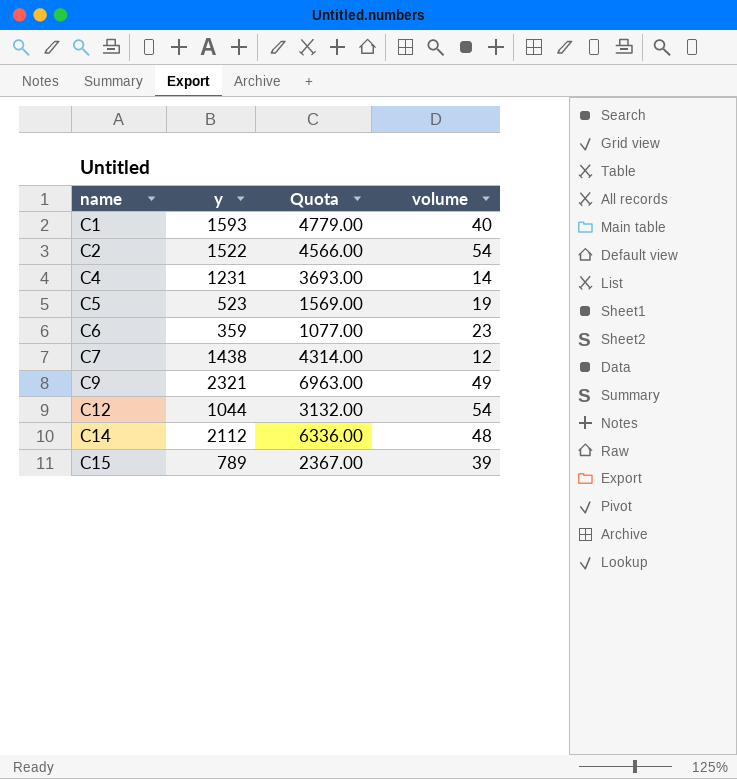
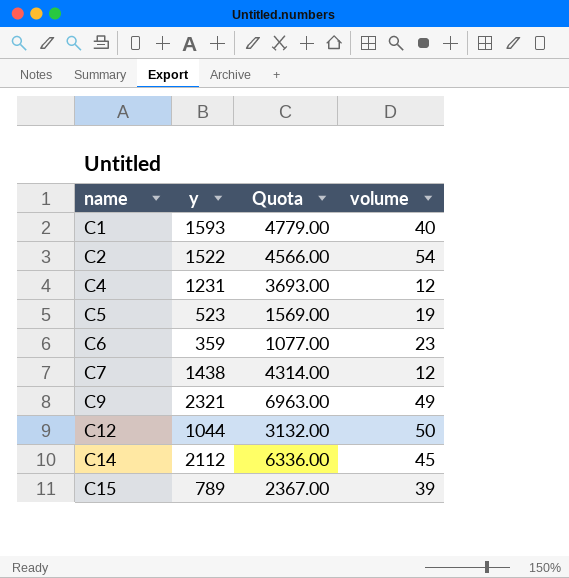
C4 | volume: 14 -> 12
C12 | volume: 54 -> 50
C14 | volume: 48 -> 45

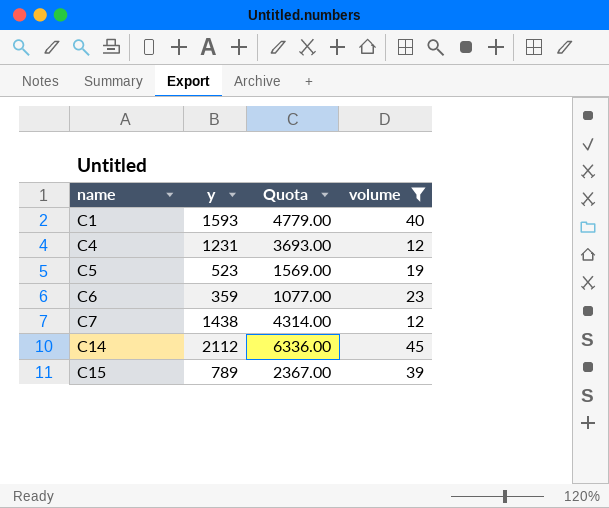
filter: none -> volume <= 45

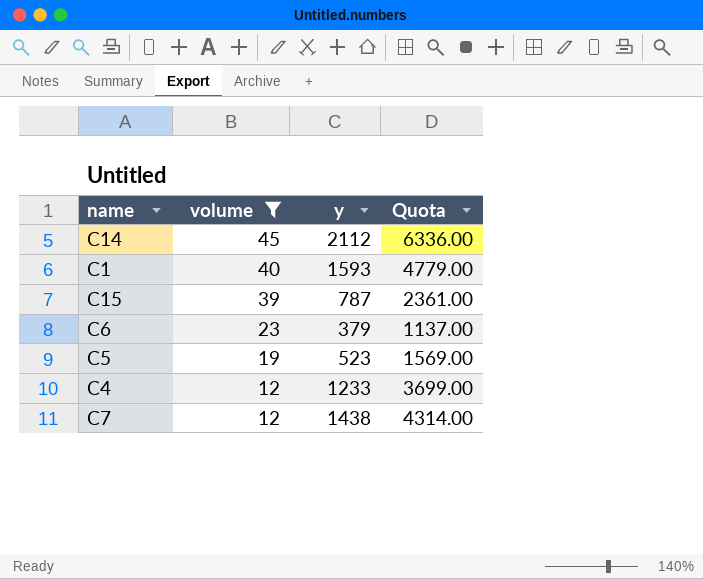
row order: name ascending -> volume descending
column volume | position: 4 -> 2
C15 | y: 789 -> 787
C15 | Quota: 2367.00 -> 2361.00
C6 | y: 359 -> 379
C6 | Quota: 1077.00 -> 1137.00
C4 | y: 1231 -> 1233
C4 | Quota: 3693.00 -> 3699.00

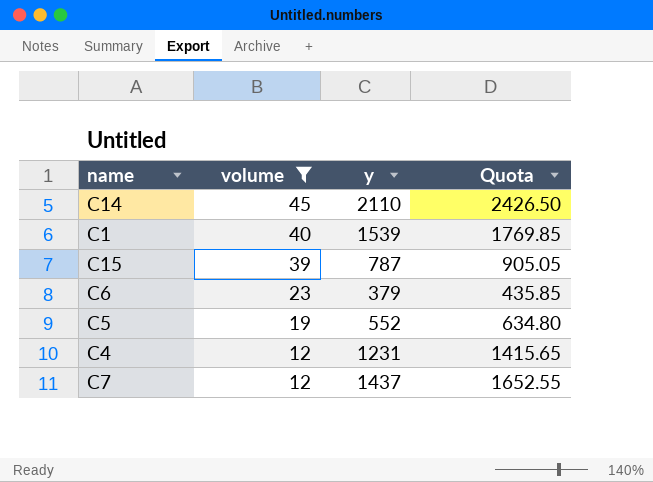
column Quota | formula: [y] * 3 -> [y] * 1.15
C14 | y: 2112 -> 2110
C1 | y: 1593 -> 1539
C5 | y: 523 -> 552
C4 | y: 1233 -> 1231
C7 | y: 1438 -> 1437

